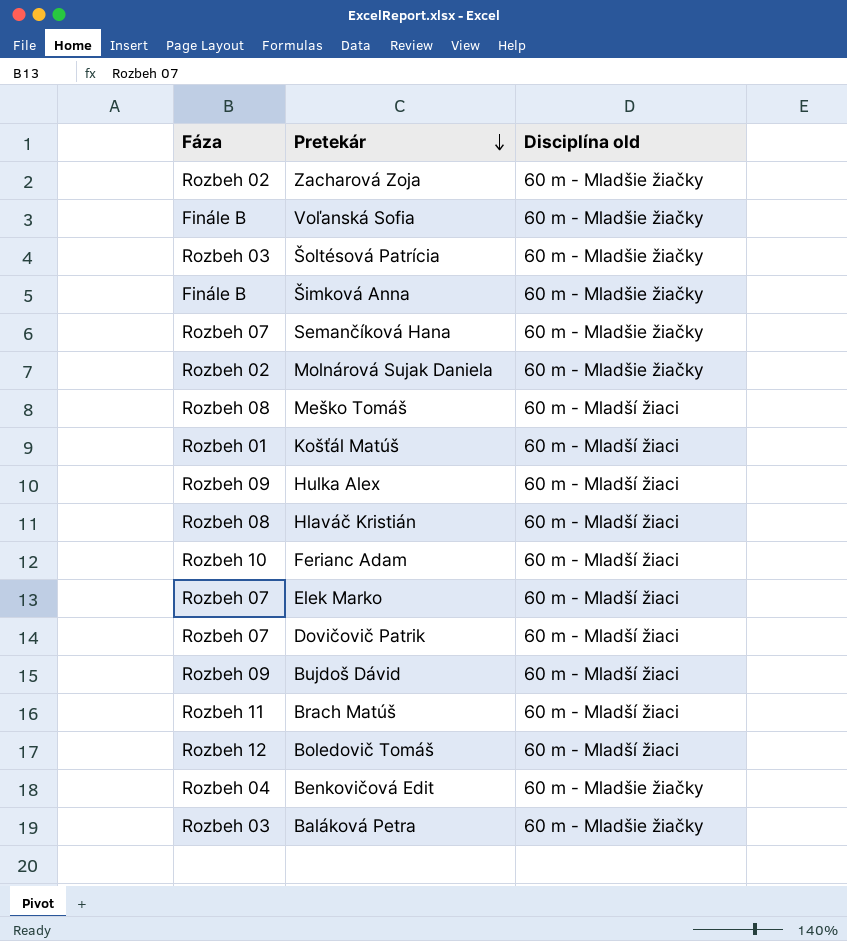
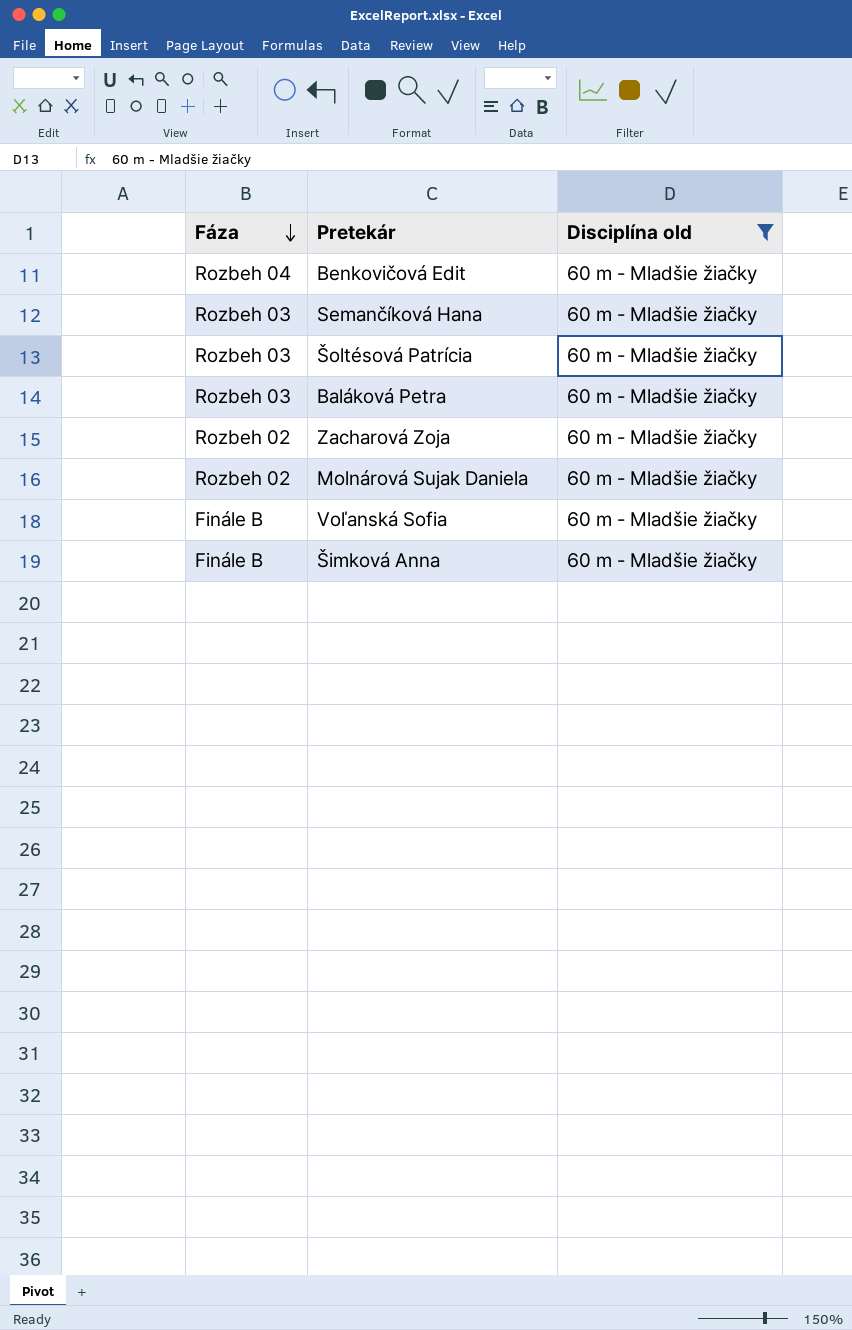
filter: none -> Disciplína old = 60 m - Mladšie žiačky
row order: Pretekár descending -> Fáza descending
Semančíková Hana | Fáza: Rozbeh 07 -> Rozbeh 03

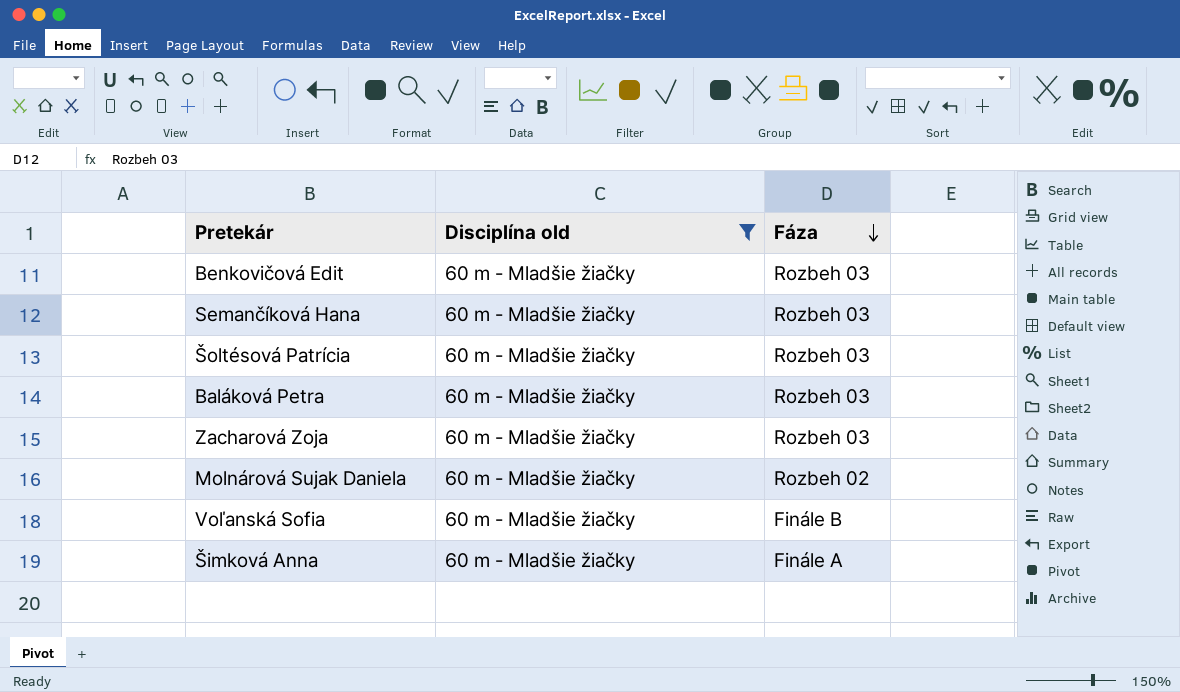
column Fáza | position: 1 -> 3
Benkovičová Edit | Fáza: Rozbeh 04 -> Rozbeh 03
Zacharová Zoja | Fáza: Rozbeh 02 -> Rozbeh 03
Šimková Anna | Fáza: Finále B -> Finále A

